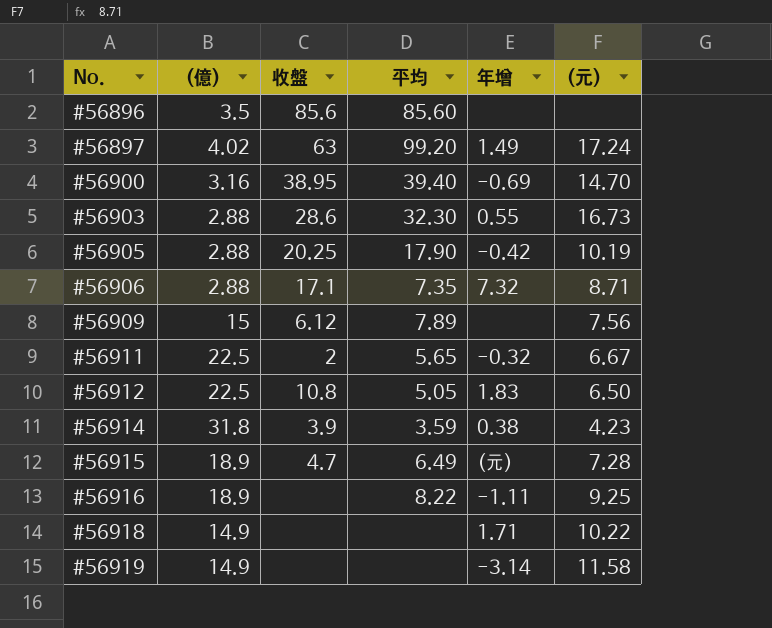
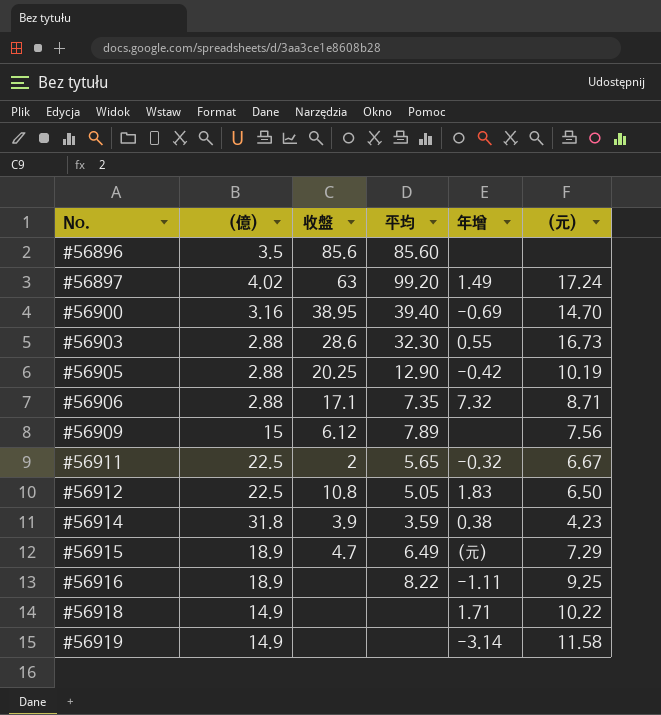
#56905 | 平均: 17.90 -> 12.90
#56915 | (元): 7.28 -> 7.29

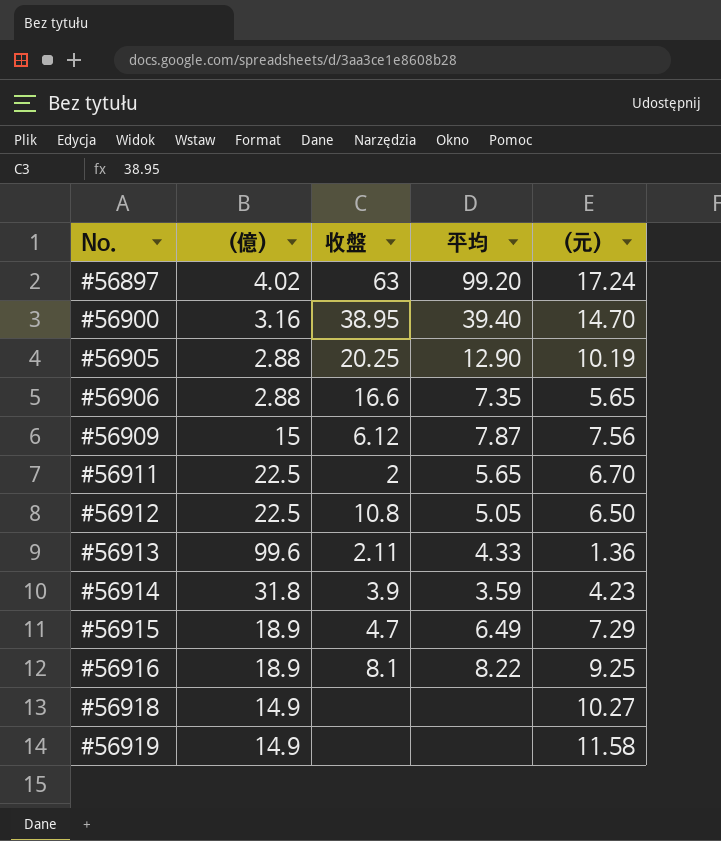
column 年增 | position: 5 -> none
row #56896: 3.5 | 85.6 | 85.60 | none | none -> none
row #56903: 2.88 | 28.6 | 32.30 | 0.55 | 16.73 -> none
#56906 | 收盤: 17.1 -> 16.6
#56906 | (元): 8.71 -> 5.65
#56909 | 平均: 7.89 -> 7.87
#56911 | (元): 6.67 -> 6.70
row #56913: none -> 99.6 | 2.11 | 4.33 | 1.36
#56916 | 收盤: none -> 8.1
#56918 | (元): 10.22 -> 10.27

